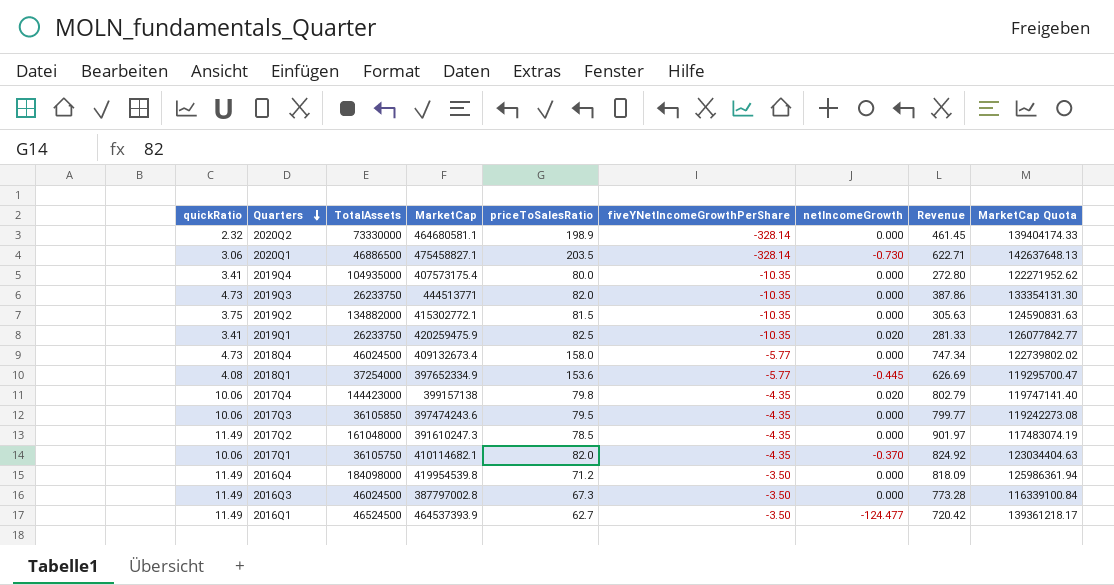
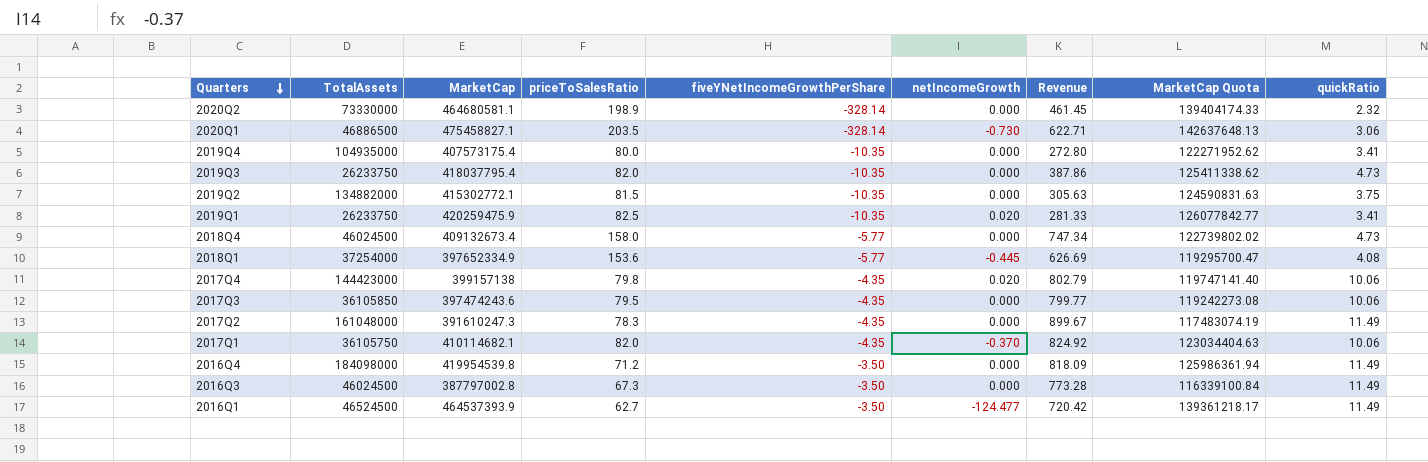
column quickRatio | position: 1 -> 9
2019Q3 | MarketCap: 444513771 -> 418037795.4
2019Q3 | MarketCap Quota: 133354131.30 -> 125411338.62
2017Q2 | priceToSalesRatio: 78.5 -> 78.3
2017Q2 | Revenue: 901.97 -> 899.67

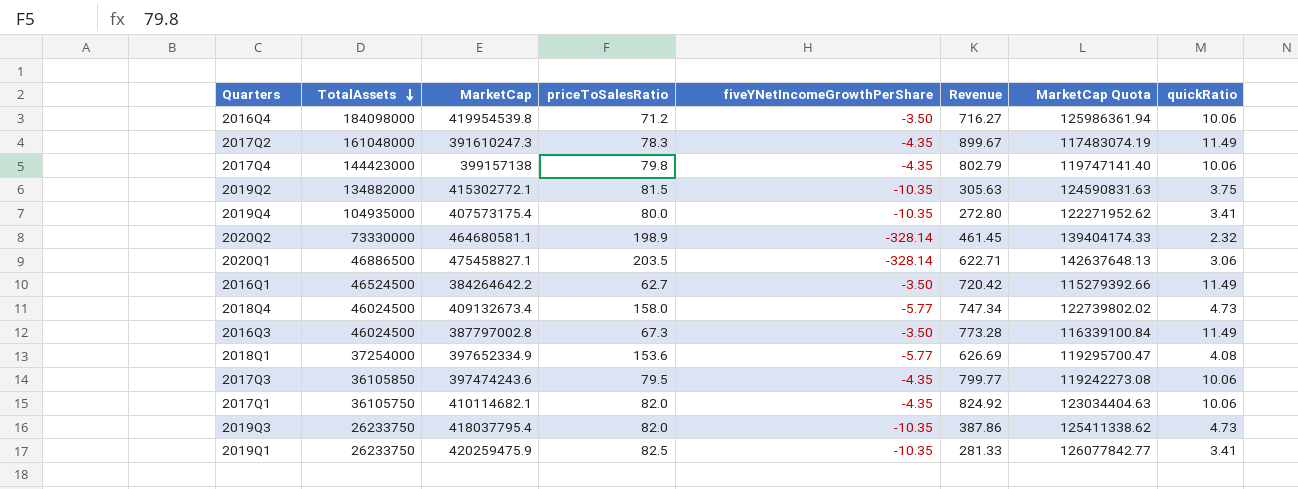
row order: Quarters descending -> TotalAssets descending
column netIncomeGrowth | position: 6 -> none
2016Q4 | Revenue: 818.09 -> 716.27
2016Q4 | quickRatio: 11.49 -> 10.06
2016Q1 | MarketCap: 464537393.9 -> 384264642.2
2016Q1 | MarketCap Quota: 139361218.17 -> 115279392.66

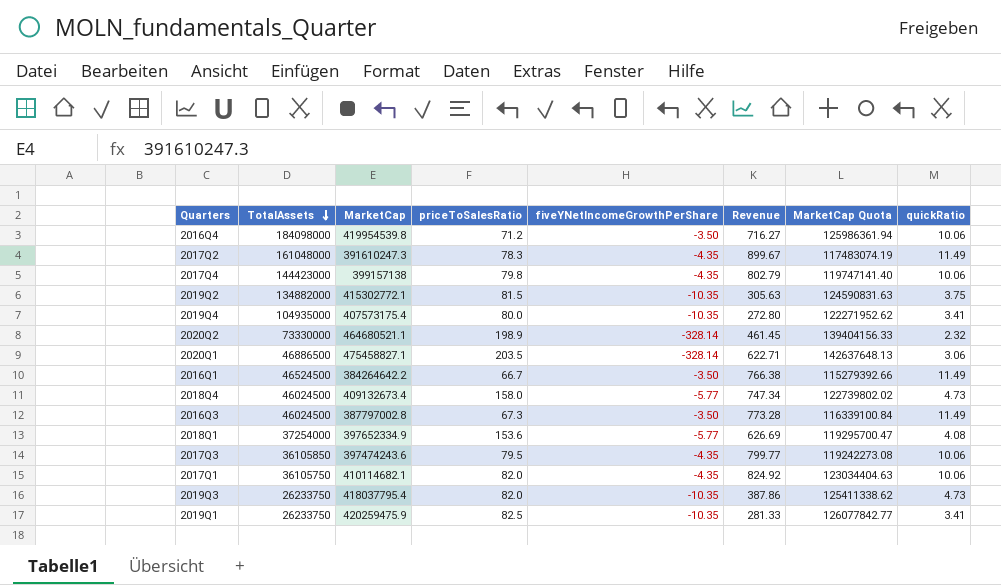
2020Q2 | MarketCap: 464680581.1 -> 464680521.1
2020Q2 | MarketCap Quota: 139404174.33 -> 139404156.33
2016Q1 | priceToSalesRatio: 62.7 -> 66.7
2016Q1 | Revenue: 720.42 -> 766.38

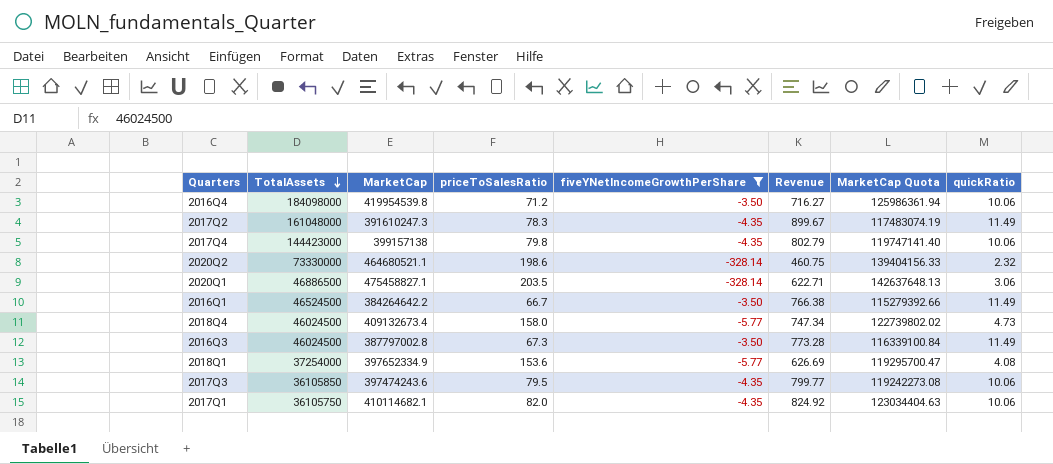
filter: none -> fiveYNetIncomeGrowthPerShare != -10.35
2020Q2 | priceToSalesRatio: 198.9 -> 198.6
2020Q2 | Revenue: 461.45 -> 460.75

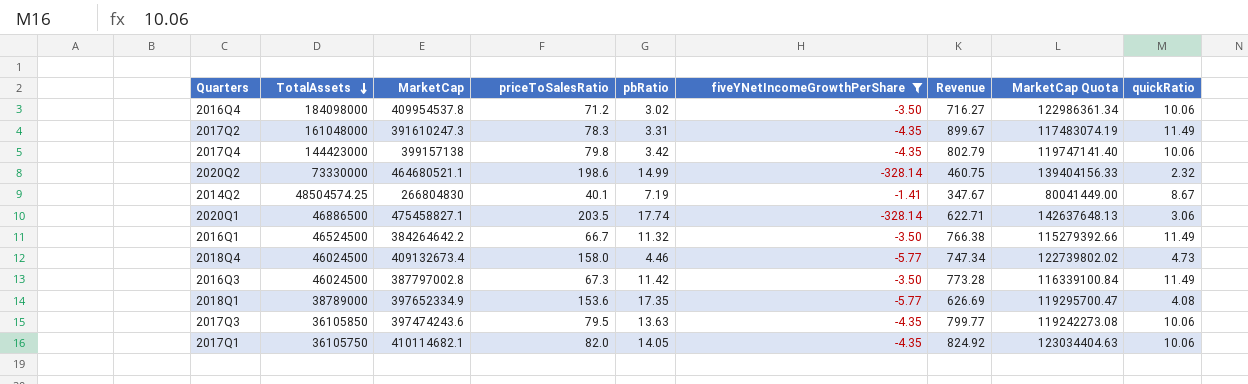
column pbRatio | position: none -> 5
2016Q4 | MarketCap: 419954539.8 -> 409954537.8
2016Q4 | MarketCap Quota: 125986361.94 -> 122986361.34
row 2014Q2: none -> 48504574.25 | 266804830 | 40.1 | 7.19 | -1.41 | 347.67 | 80041449.00 | 8.67
2018Q1 | TotalAssets: 37254000 -> 38789000

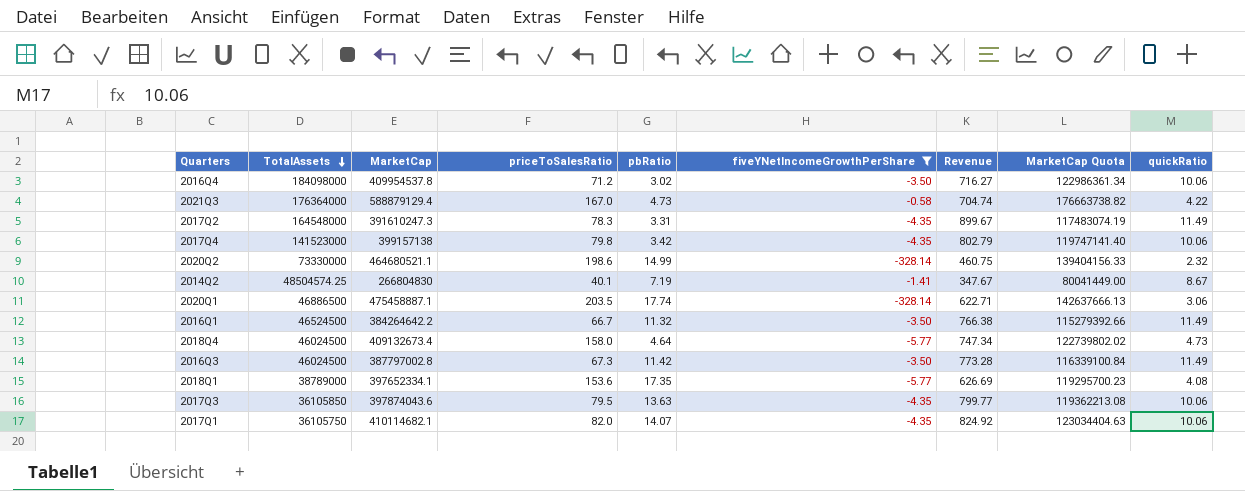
row 2021Q3: none -> 176364000 | 588879129.4 | 167.0 | 4.73 | -0.58 | 704.74 | 176663738.82 | 4.22
2017Q2 | TotalAssets: 161048000 -> 164548000
2017Q4 | TotalAssets: 144423000 -> 141523000
2020Q1 | MarketCap: 475458827.1 -> 475458887.1
2020Q1 | MarketCap Quota: 142637648.13 -> 142637666.13
2018Q4 | pbRatio: 4.46 -> 4.64
2018Q1 | MarketCap: 397652334.9 -> 397652334.1
2018Q1 | MarketCap Quota: 119295700.47 -> 119295700.23
2017Q3 | MarketCap: 397474243.6 -> 397874043.6
2017Q3 | MarketCap Quota: 119242273.08 -> 119362213.08
2017Q1 | pbRatio: 14.05 -> 14.07

